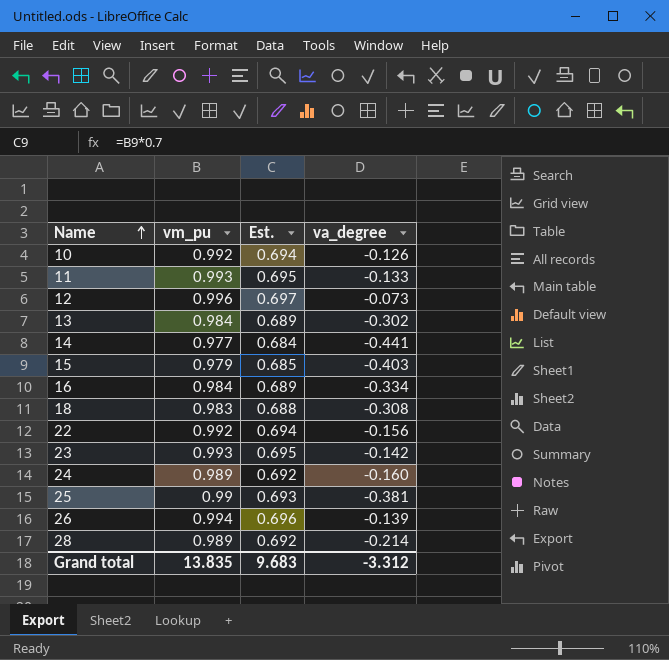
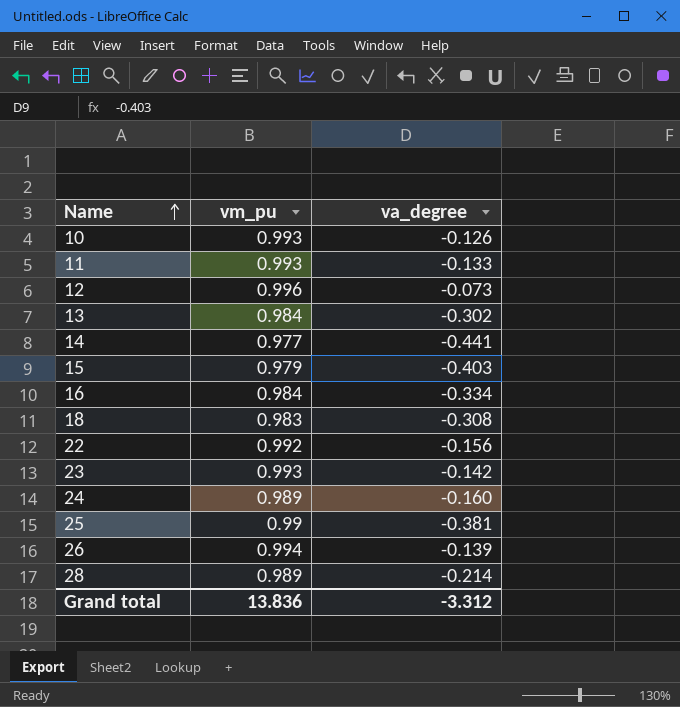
column Est. | formula: [vm_pu] * 0.7 -> none
10 | vm_pu: 0.992 -> 0.993
Grand total | vm_pu: 13.835 -> 13.836

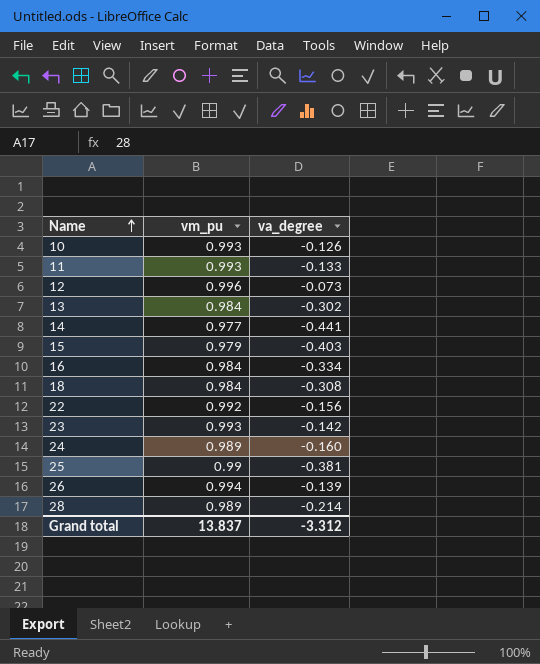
18 | vm_pu: 0.983 -> 0.984
Grand total | vm_pu: 13.836 -> 13.837

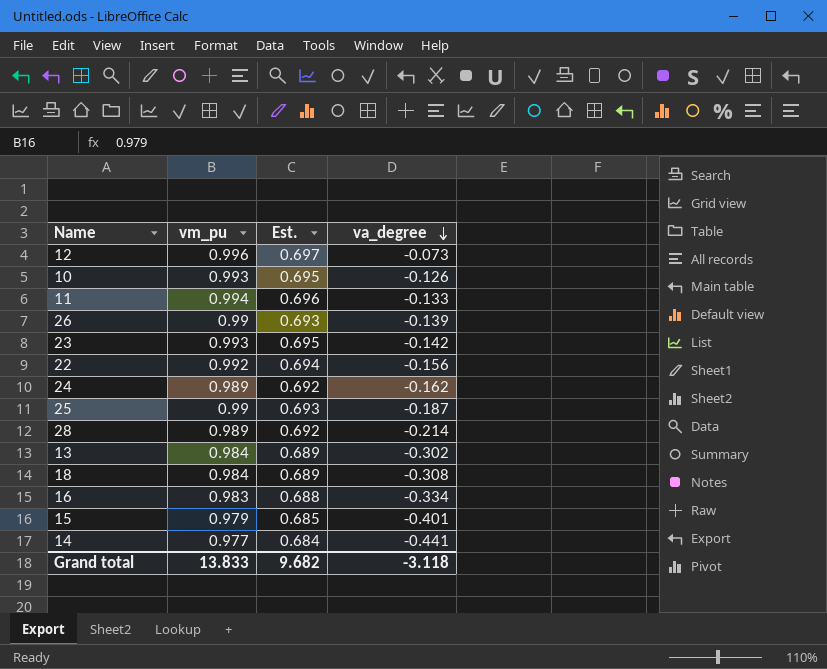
row order: Name ascending -> va_degree descending
column Est. | formula: none -> [vm_pu] * 0.7
11 | vm_pu: 0.993 -> 0.994
26 | vm_pu: 0.994 -> 0.99
24 | va_degree: -0.160 -> -0.162
25 | va_degree: -0.381 -> -0.187
16 | vm_pu: 0.984 -> 0.983
15 | va_degree: -0.403 -> -0.401
Grand total | vm_pu: 13.837 -> 13.833
Grand total | va_degree: -3.312 -> -3.118

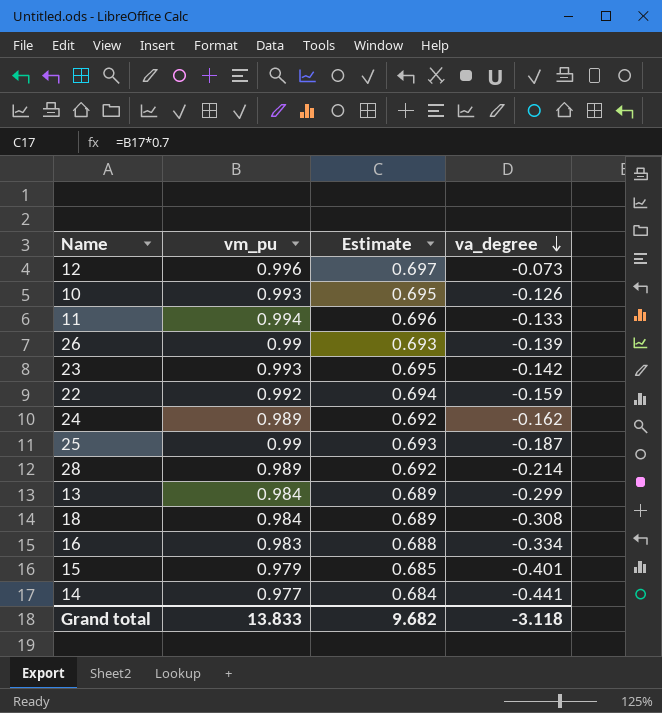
column name: Est. -> Estimate
22 | va_degree: -0.156 -> -0.159
13 | va_degree: -0.302 -> -0.299

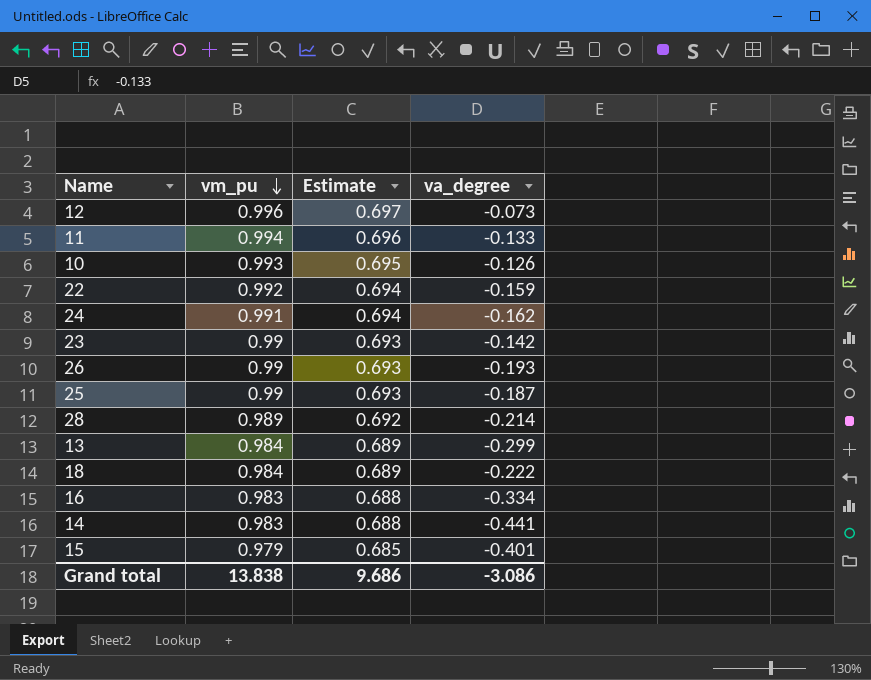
row order: va_degree descending -> vm_pu descending
24 | vm_pu: 0.989 -> 0.991
24 | Estimate: 0.692 -> 0.694
23 | vm_pu: 0.993 -> 0.99
23 | Estimate: 0.695 -> 0.693
26 | va_degree: -0.139 -> -0.193
18 | va_degree: -0.308 -> -0.222
14 | vm_pu: 0.977 -> 0.983
14 | Estimate: 0.684 -> 0.688
Grand total | vm_pu: 13.833 -> 13.838
Grand total | Estimate: 9.682 -> 9.686
Grand total | va_degree: -3.118 -> -3.086

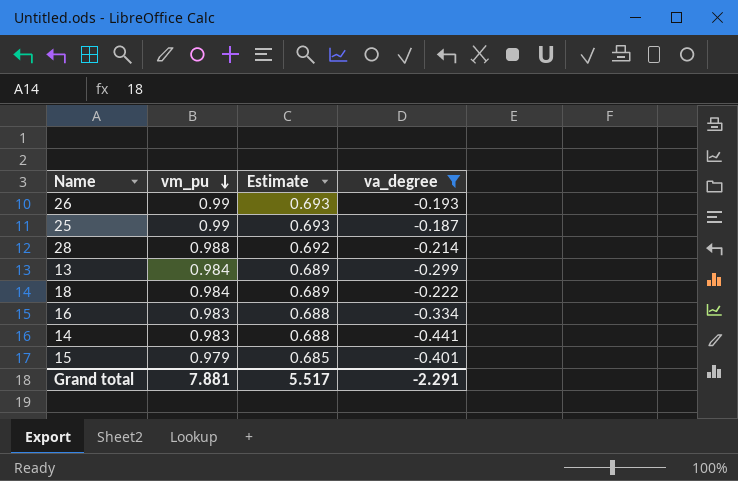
filter: none -> va_degree <= -0.187
28 | vm_pu: 0.989 -> 0.988
Grand total | vm_pu: 13.838 -> 7.881
Grand total | Estimate: 9.686 -> 5.517
Grand total | va_degree: -3.086 -> -2.291

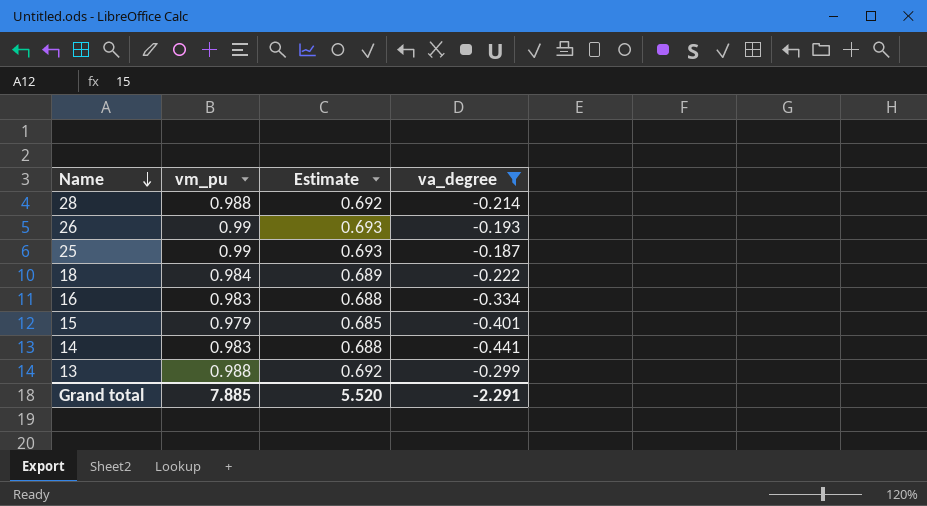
row order: vm_pu descending -> Name descending
13 | vm_pu: 0.984 -> 0.988
13 | Estimate: 0.689 -> 0.692
Grand total | vm_pu: 7.881 -> 7.885
Grand total | Estimate: 5.517 -> 5.520

